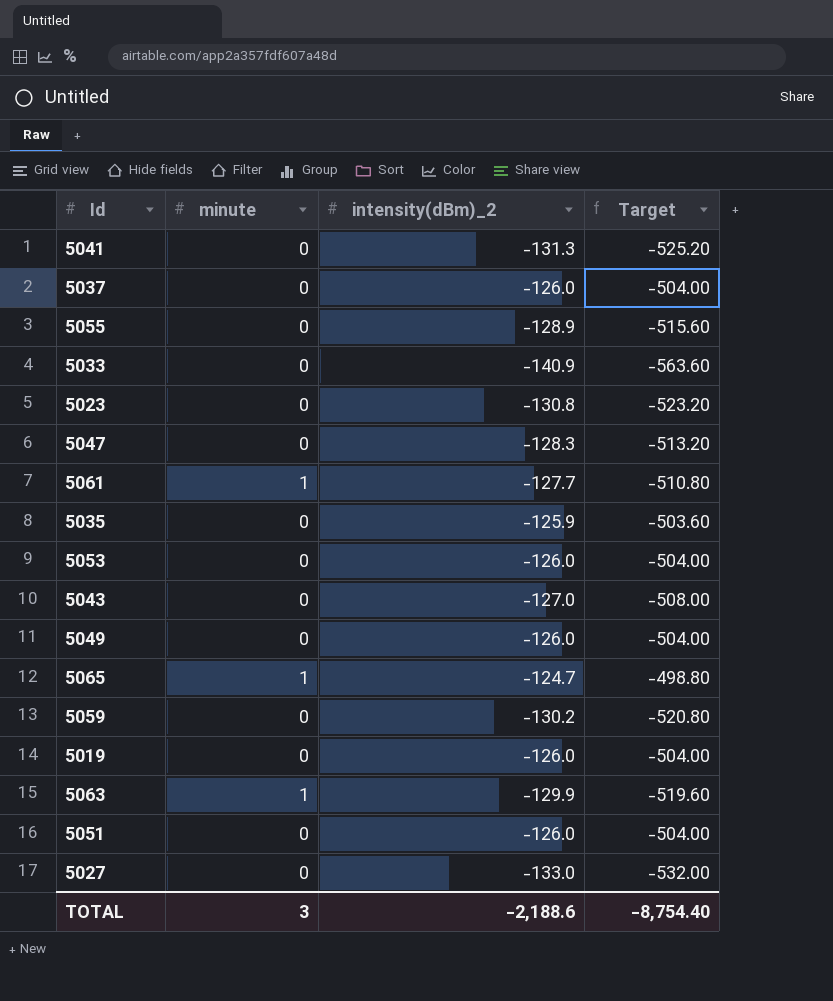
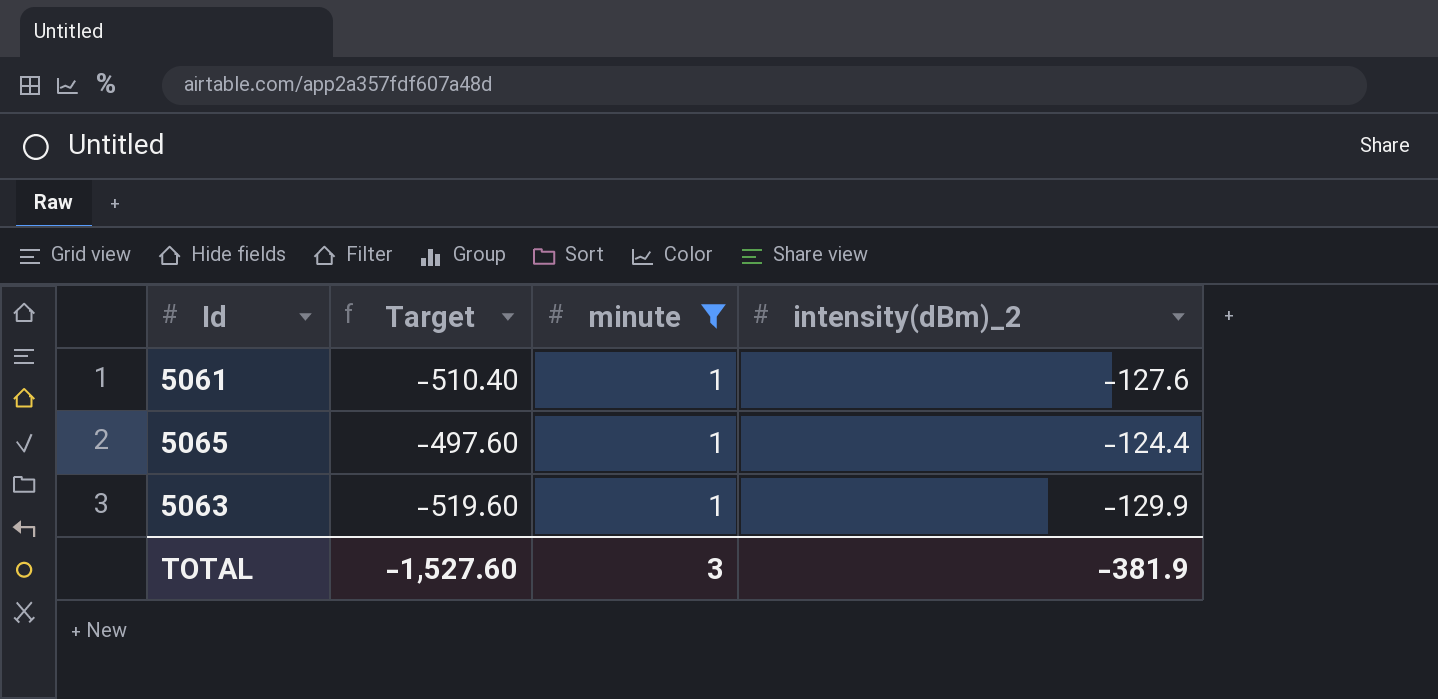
filter: none -> minute = 1
column Target | position: 4 -> 2
5061 | Target: -510.80 -> -510.40
5061 | intensity(dBm)_2: -127.7 -> -127.6
5065 | Target: -498.80 -> -497.60
5065 | intensity(dBm)_2: -124.7 -> -124.4
TOTAL | Target: -8,754.40 -> -1,527.60
TOTAL | intensity(dBm)_2: -2,188.6 -> -381.9

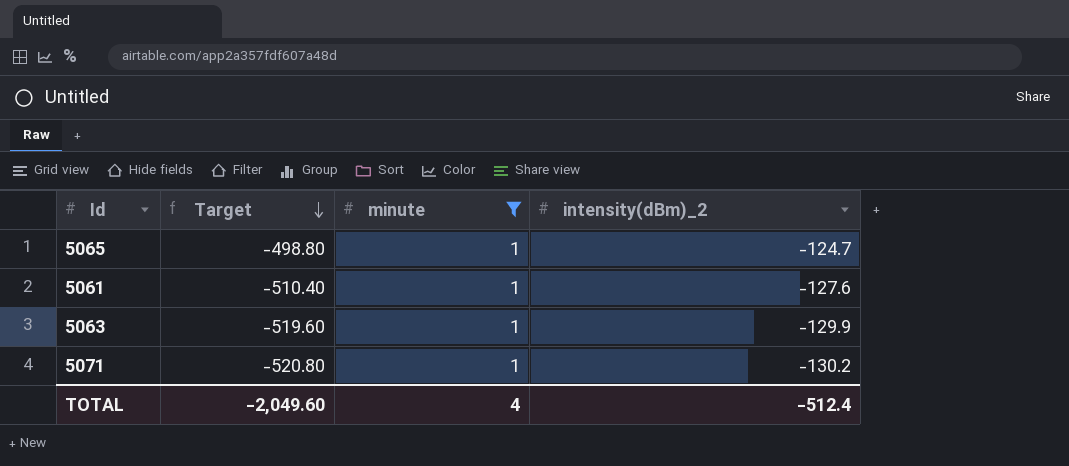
row order: none -> Target descending
5065 | Target: -497.60 -> -498.80
5065 | intensity(dBm)_2: -124.4 -> -124.7
row 5071: none -> -520.80 | 1 | -130.2
TOTAL | Target: -1,527.60 -> -2,049.60
TOTAL | minute: 3 -> 4
TOTAL | intensity(dBm)_2: -381.9 -> -512.4

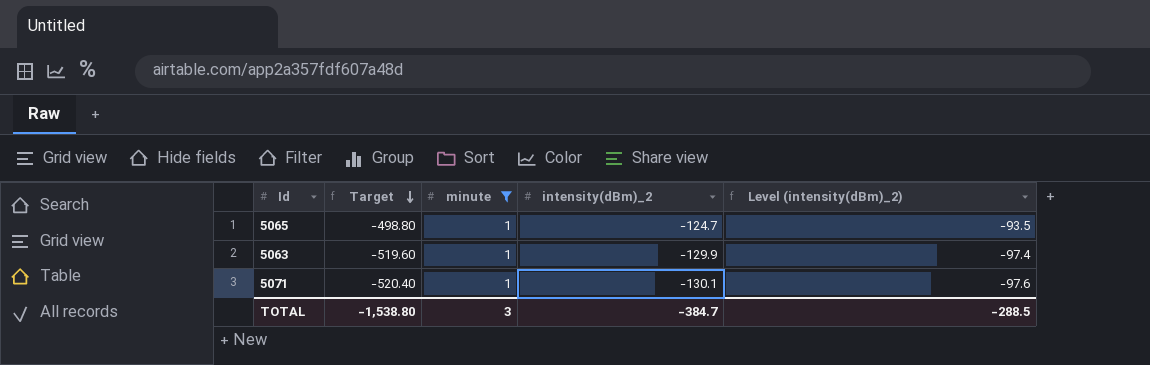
column Level (intensity(dBm)_2) | formula: none -> [intensity(dBm)_2] * 0.75
row 5061: -510.40 | 1 | -127.6 -> none
5071 | Target: -520.80 -> -520.40
5071 | intensity(dBm)_2: -130.2 -> -130.1
TOTAL | Target: -2,049.60 -> -1,538.80
TOTAL | minute: 4 -> 3
TOTAL | intensity(dBm)_2: -512.4 -> -384.7

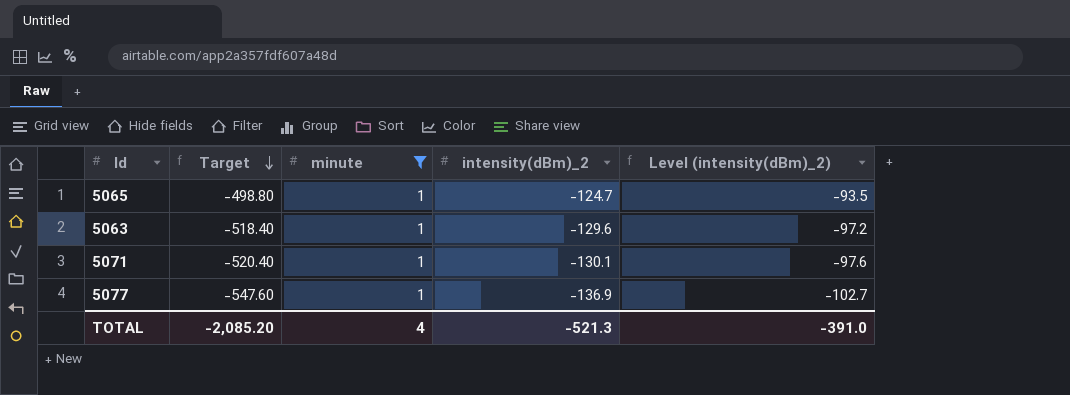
5063 | Target: -519.60 -> -518.40
5063 | intensity(dBm)_2: -129.9 -> -129.6
5063 | Level (intensity(dBm)_2): -97.4 -> -97.2
row 5077: none -> -547.60 | 1 | -136.9 | -102.7
TOTAL | Target: -1,538.80 -> -2,085.20
TOTAL | minute: 3 -> 4
TOTAL | intensity(dBm)_2: -384.7 -> -521.3
TOTAL | Level (intensity(dBm)_2): -288.5 -> -391.0

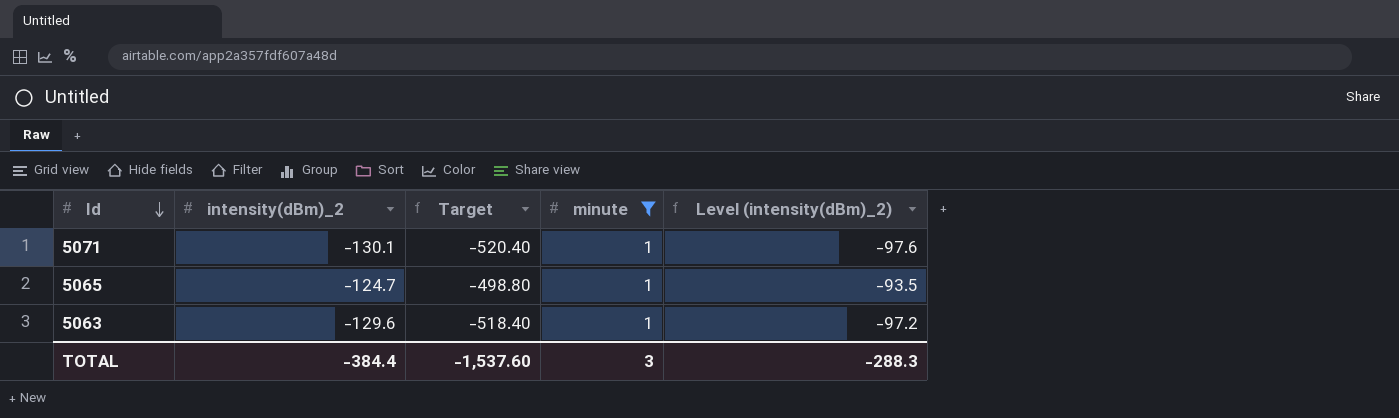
row order: Target descending -> Id descending
column intensity(dBm)_2 | position: 4 -> 2
row 5077: -547.60 | 1 | -136.9 | -102.7 -> none
TOTAL | intensity(dBm)_2: -521.3 -> -384.4
TOTAL | Target: -2,085.20 -> -1,537.60
TOTAL | minute: 4 -> 3
TOTAL | Level (intensity(dBm)_2): -391.0 -> -288.3

